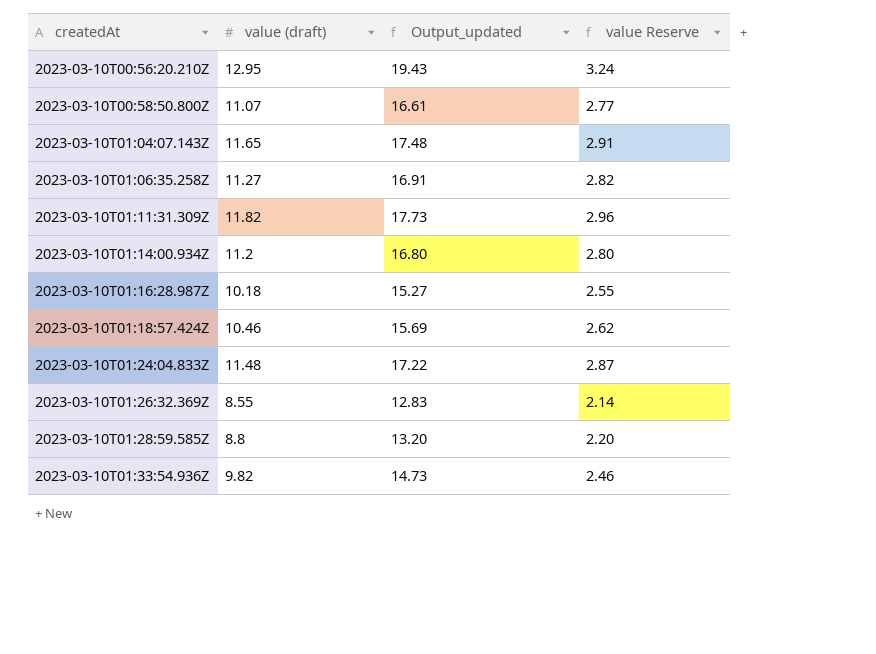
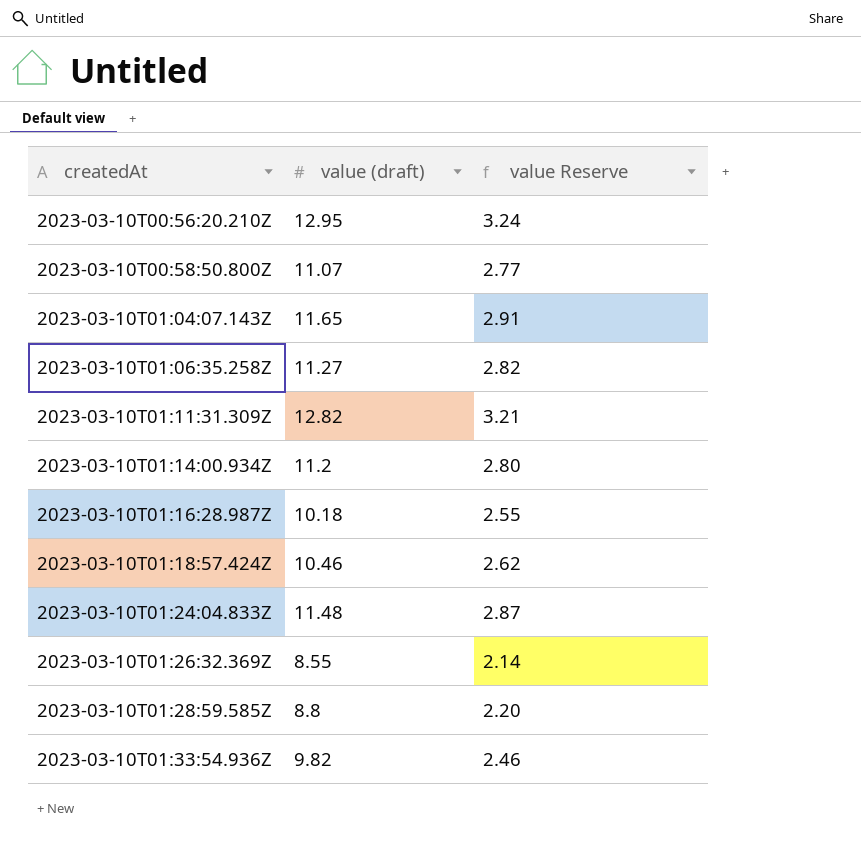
column Output_updated | formula: [value (draft)] * 1.5 -> none
2023-03-10T01:11:31.309Z | value (draft): 11.82 -> 12.82
2023-03-10T01:11:31.309Z | value Reserve: 2.96 -> 3.21

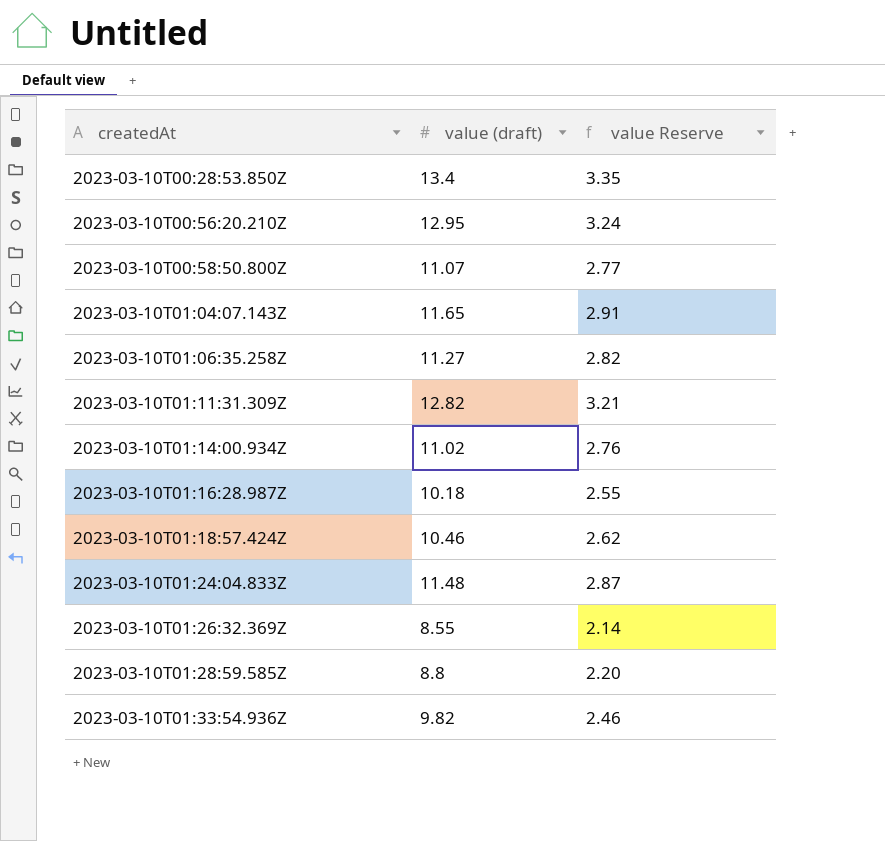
row 2023-03-10T00:28:53.850Z: none -> 13.4 | 3.35
2023-03-10T01:14:00.934Z | value (draft): 11.2 -> 11.02
2023-03-10T01:14:00.934Z | value Reserve: 2.80 -> 2.76

